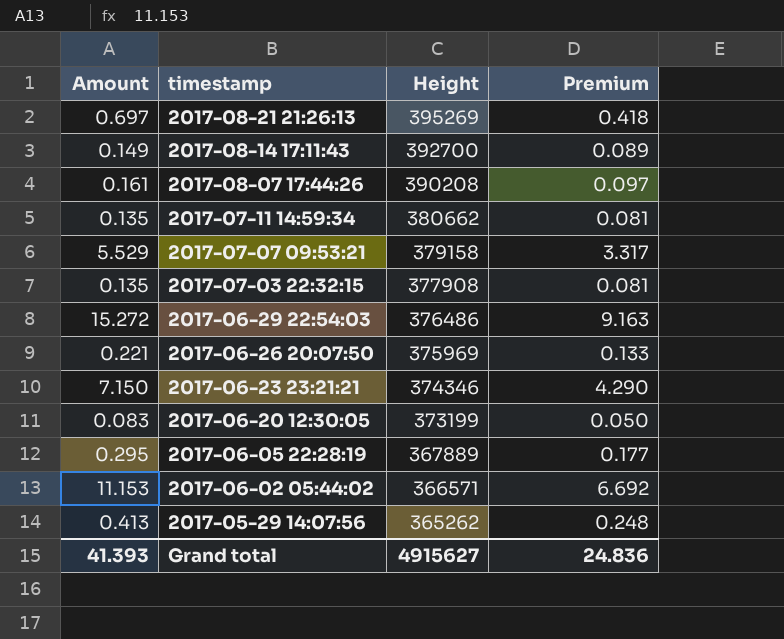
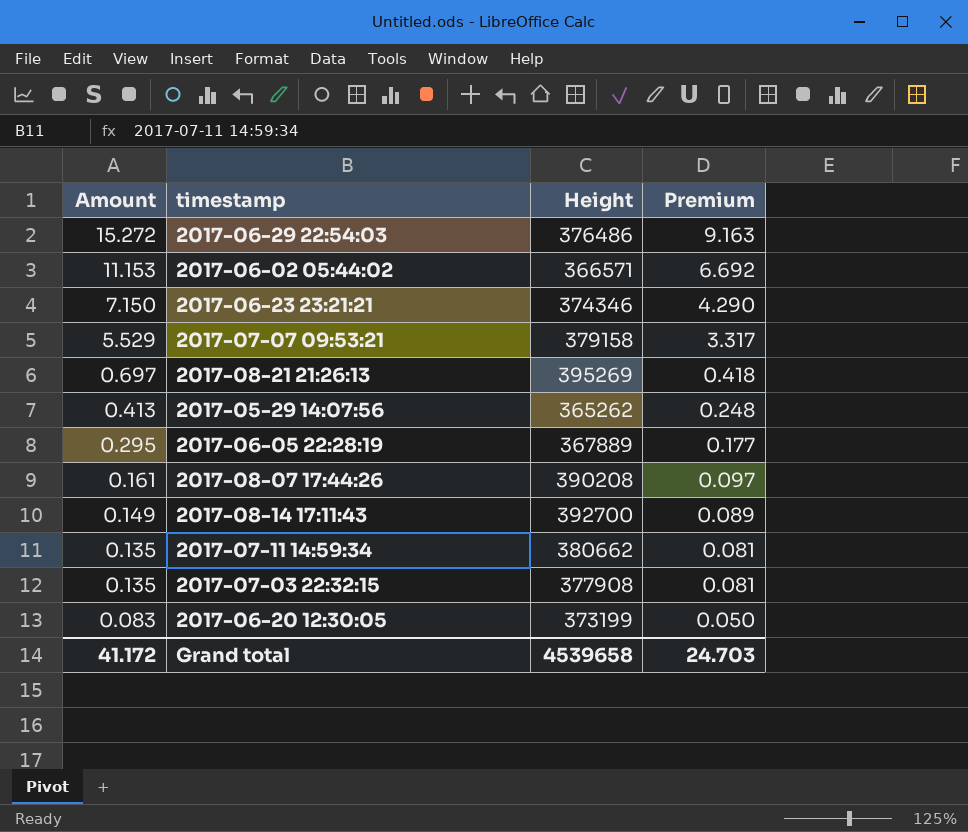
row order: timestamp descending -> Amount descending
row 2017-06-26 20:07:50: 0.221 | 375969 | 0.133 -> none
Grand total | Amount: 41.393 -> 41.172
Grand total | Height: 4915627 -> 4539658
Grand total | Premium: 24.836 -> 24.703

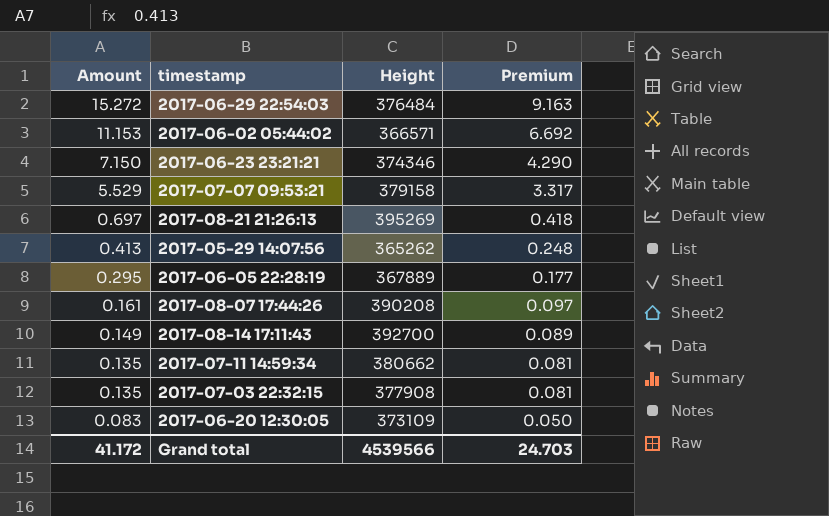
2017-06-29 22:54:03 | Height: 376486 -> 376484
2017-06-20 12:30:05 | Height: 373199 -> 373109
Grand total | Height: 4539658 -> 4539566

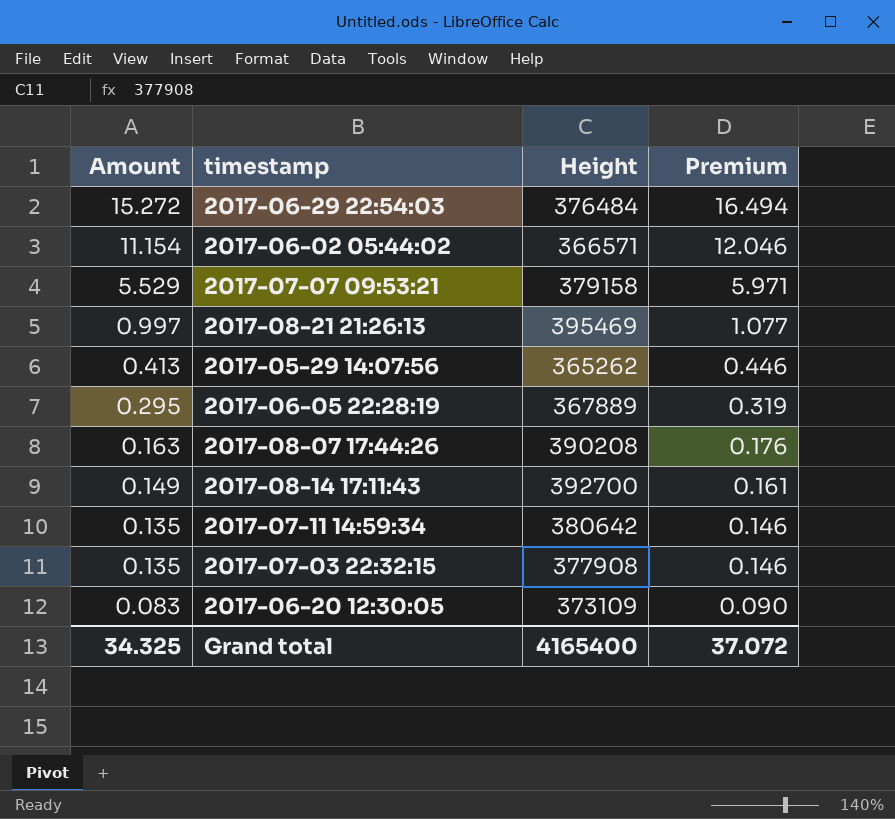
column Premium | formula: [Amount] * 0.6 -> [Amount] * 1.08
row 2017-06-23 23:21:21: 7.150 | 374346 | 4.290 -> none
2017-06-02 05:44:02 | Amount: 11.153 -> 11.154
2017-08-21 21:26:13 | Amount: 0.697 -> 0.997
2017-08-21 21:26:13 | Height: 395269 -> 395469
2017-08-07 17:44:26 | Amount: 0.161 -> 0.163
2017-07-11 14:59:34 | Height: 380662 -> 380642
Grand total | Amount: 41.172 -> 34.325
Grand total | Height: 4539566 -> 4165400
Grand total | Premium: 24.703 -> 37.072

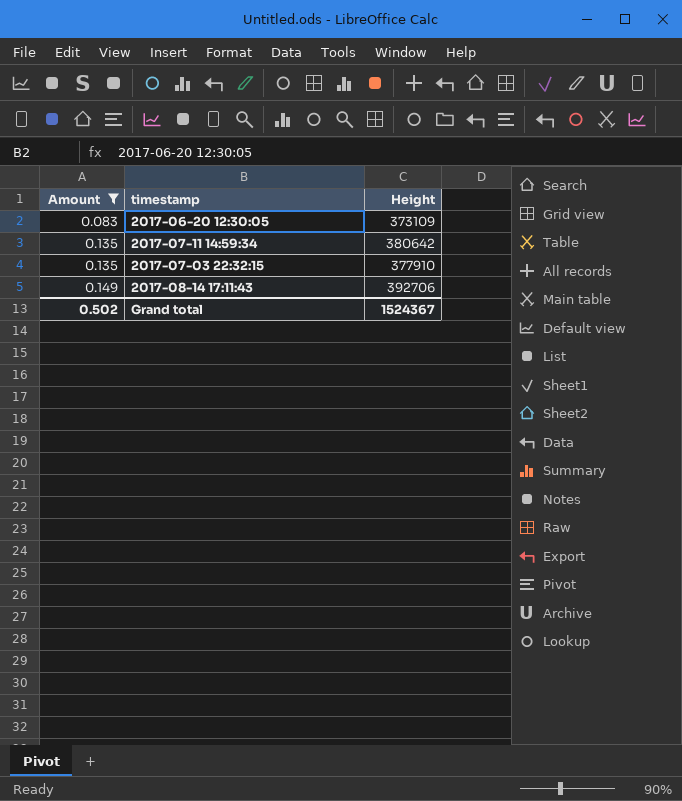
filter: none -> Amount <= 0.149
row order: Amount descending -> Amount ascending
column Premium | formula: [Amount] * 1.08 -> none
2017-07-03 22:32:15 | Height: 377908 -> 377910
2017-08-14 17:11:43 | Height: 392700 -> 392706
Grand total | Amount: 34.325 -> 0.502
Grand total | Height: 4165400 -> 1524367

